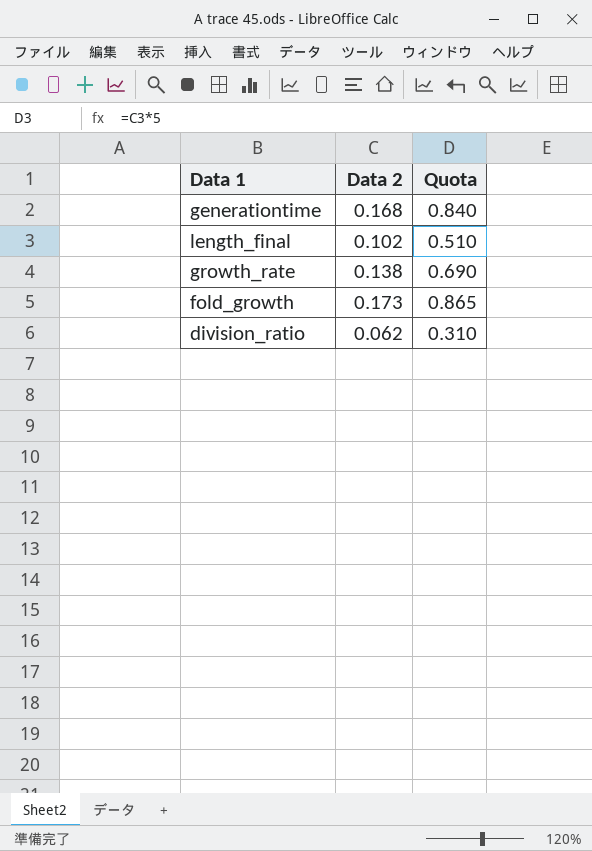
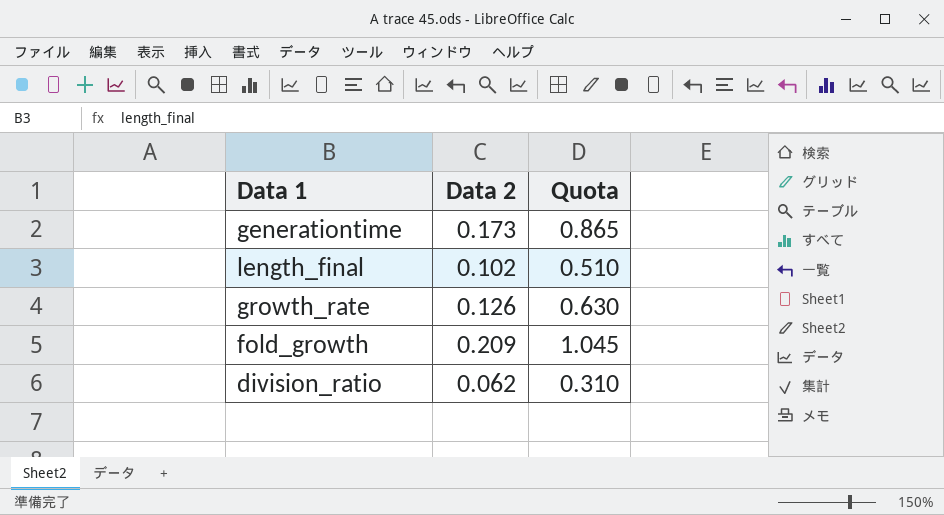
generationtime | Data 2: 0.168 -> 0.173
generationtime | Quota: 0.840 -> 0.865
growth_rate | Data 2: 0.138 -> 0.126
growth_rate | Quota: 0.690 -> 0.630
fold_growth | Data 2: 0.173 -> 0.209
fold_growth | Quota: 0.865 -> 1.045

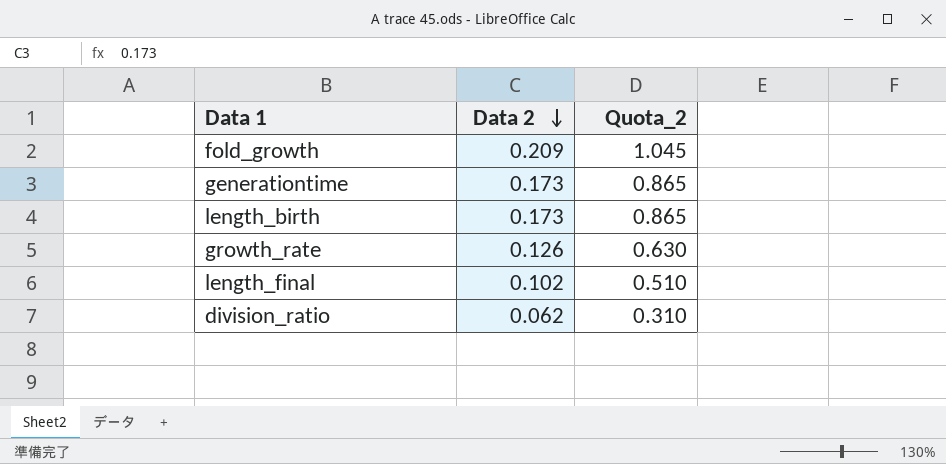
row order: none -> Data 2 descending
column name: Quota -> Quota_2
row length_birth: none -> 0.173 | 0.865

